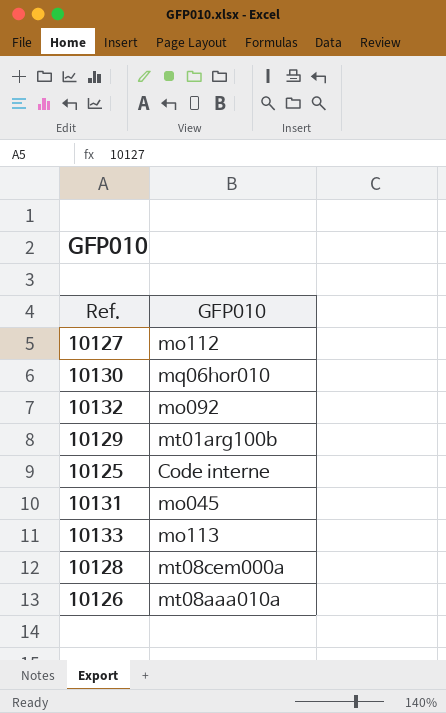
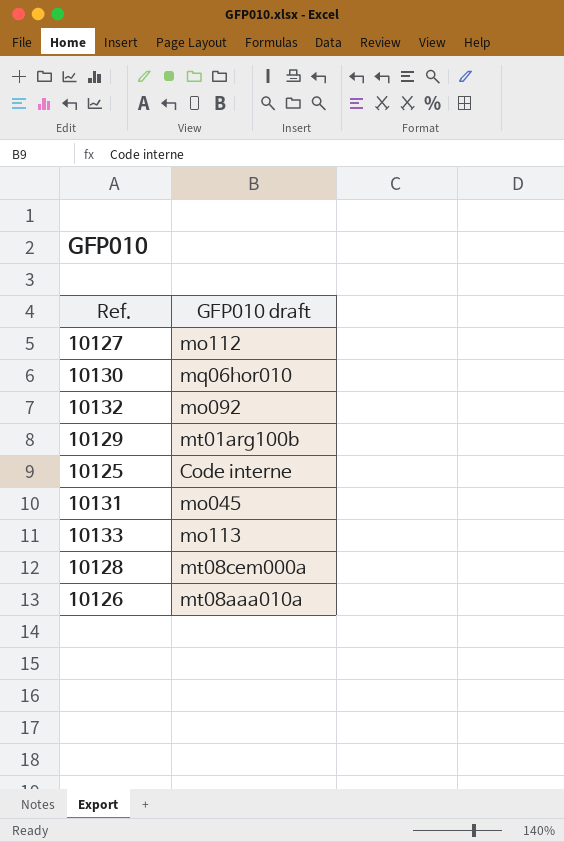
column name: GFP010 -> GFP010 draft

